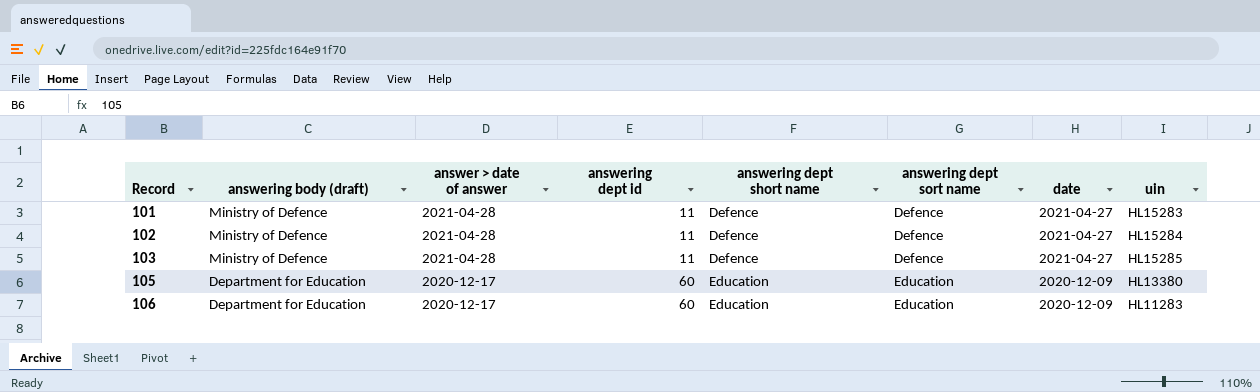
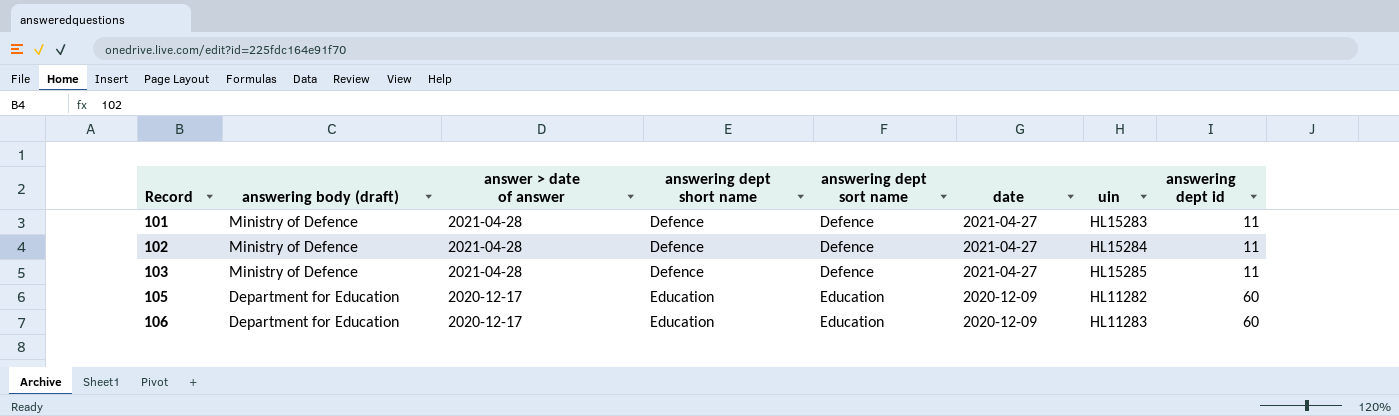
column answering dept id | position: 4 -> 8
105 | uin: HL13380 -> HL11282

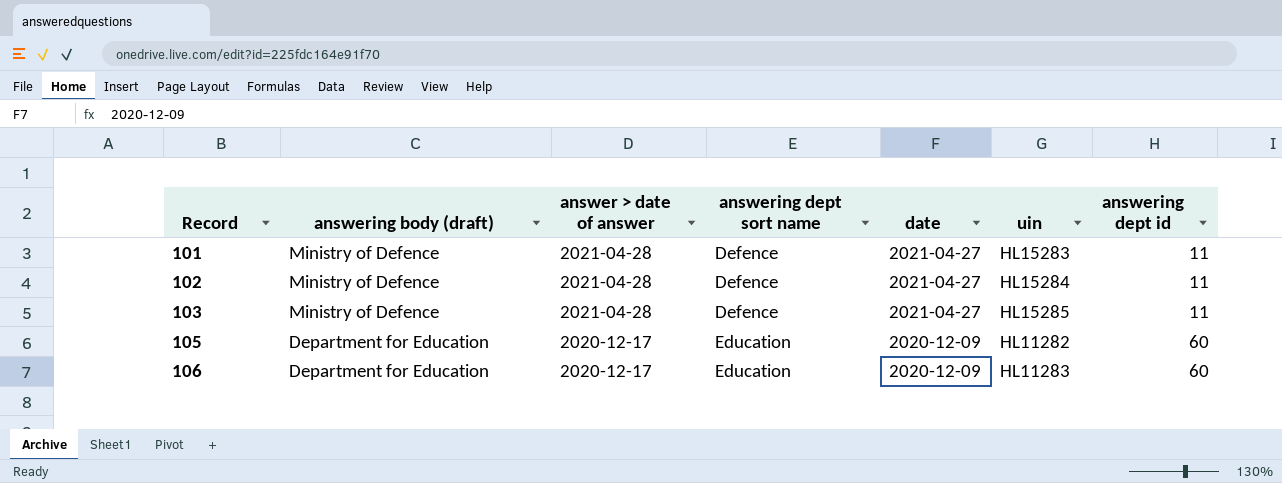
column answering dept short name | position: 4 -> none

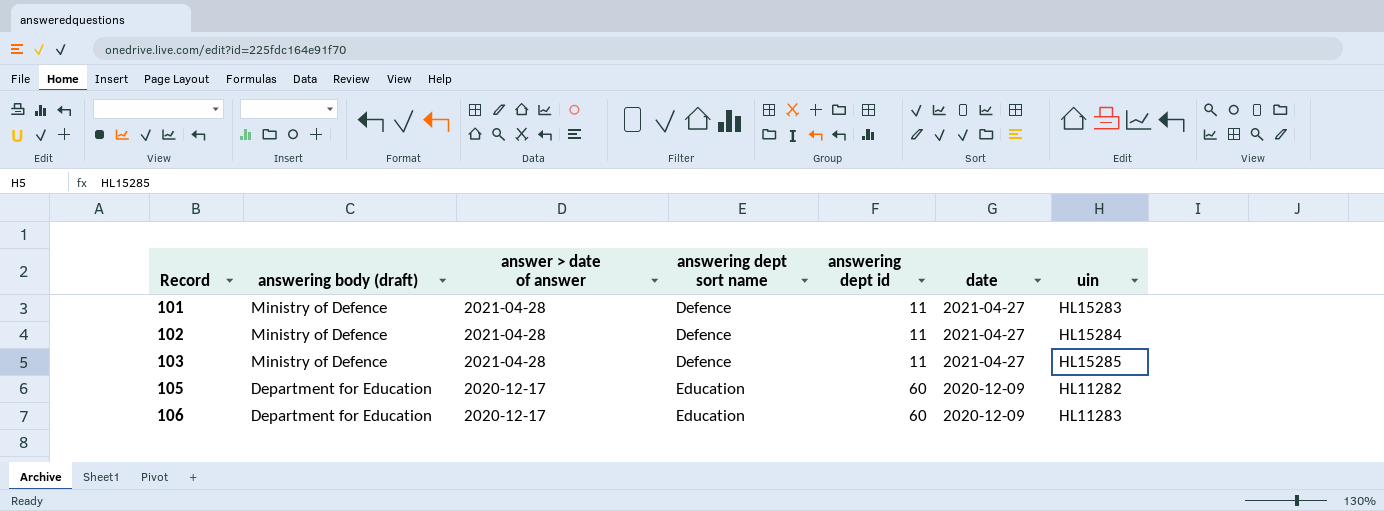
column answering dept id | position: 7 -> 5

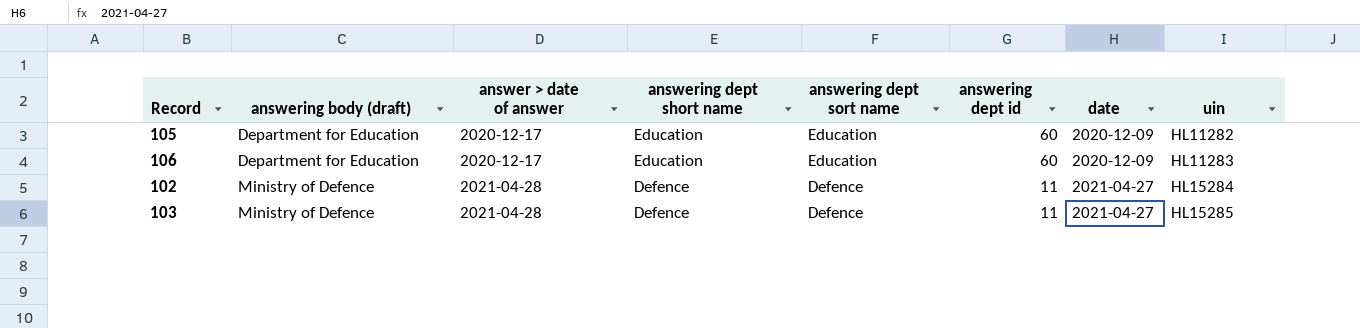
row order: Record ascending -> answering body (draft) ascending
column answering dept short name | position: none -> 4
row 101: Ministry of Defence | 2021-04-28 | Defence | 11 | 2021-04-27 | HL15283 -> none

